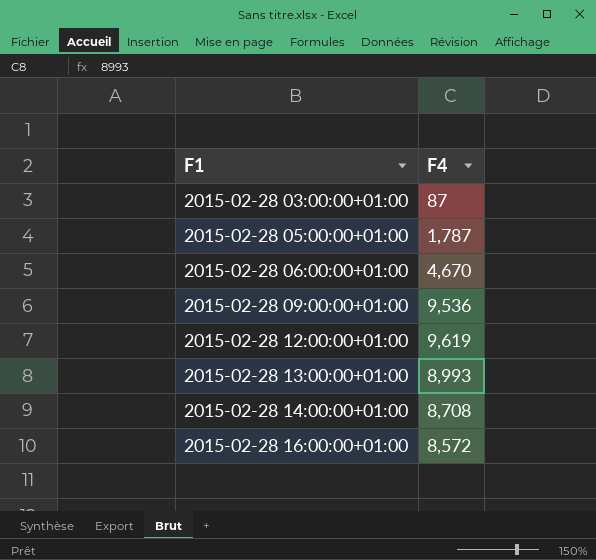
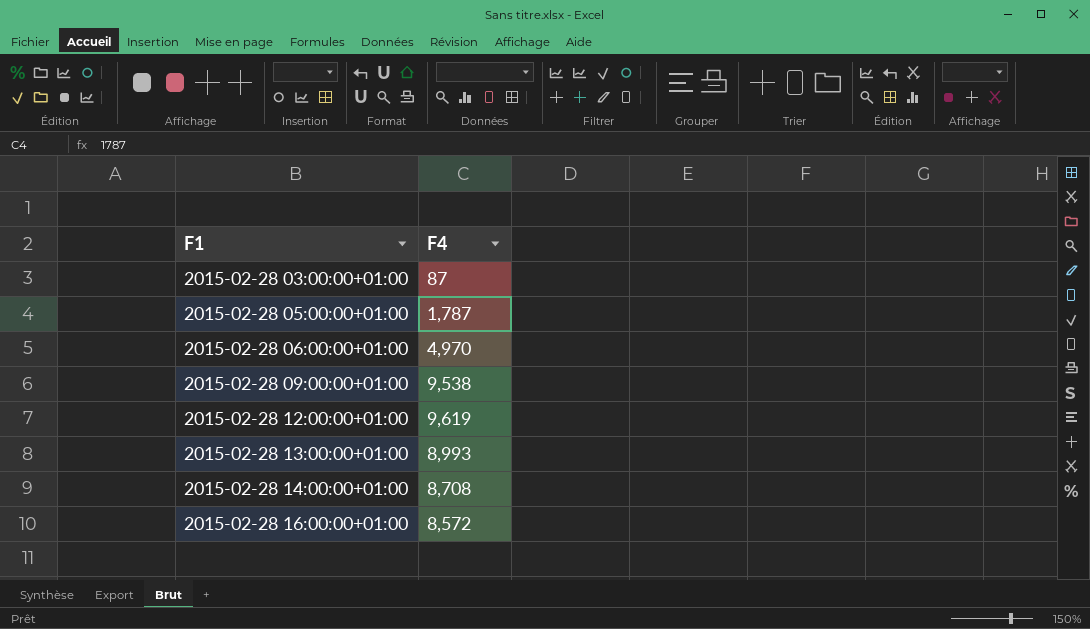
2015-02-28 06:00:00+01:00 | F4: 4,670 -> 4,970
2015-02-28 09:00:00+01:00 | F4: 9,536 -> 9,538

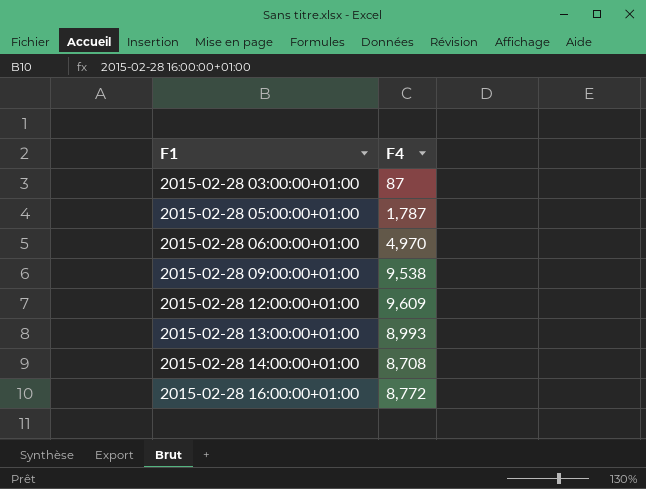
2015-02-28 12:00:00+01:00 | F4: 9,619 -> 9,609
2015-02-28 16:00:00+01:00 | F4: 8,572 -> 8,772

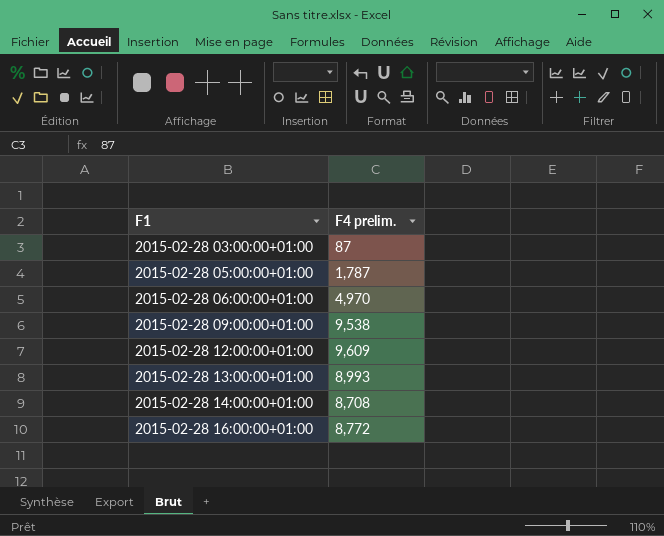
column name: F4 -> F4 prelim.

